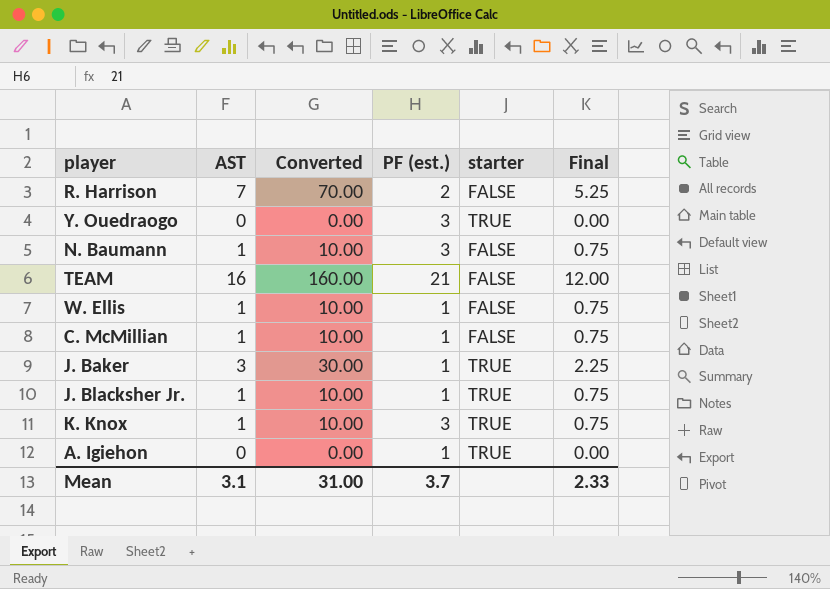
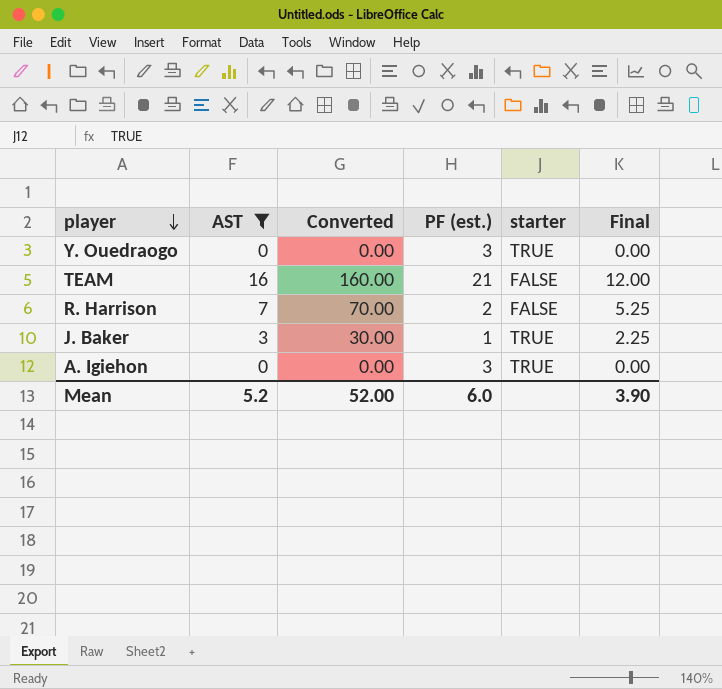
filter: none -> AST != 1
row order: none -> player descending
A. Igiehon | PF (est.): 1 -> 3
Mean | AST: 3.1 -> 5.2
Mean | Converted: 31.00 -> 52.00
Mean | PF (est.): 3.7 -> 6.0
Mean | Final: 2.33 -> 3.90

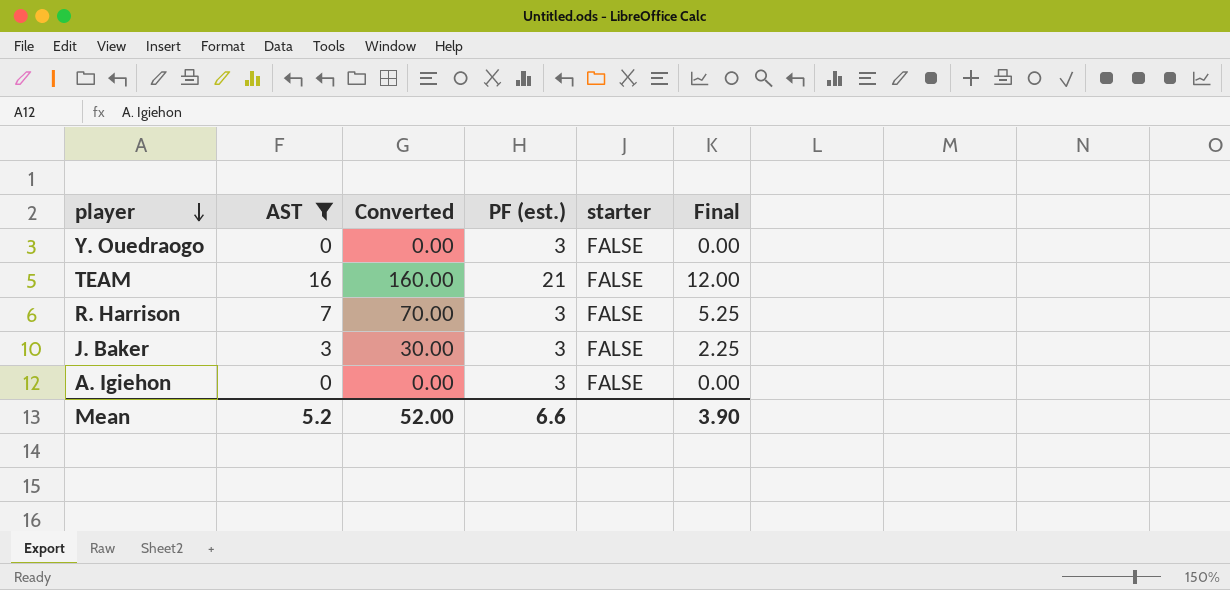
Y. Ouedraogo | starter: TRUE -> FALSE
R. Harrison | PF (est.): 2 -> 3
J. Baker | PF (est.): 1 -> 3
J. Baker | starter: TRUE -> FALSE
A. Igiehon | starter: TRUE -> FALSE
Mean | PF (est.): 6.0 -> 6.6

